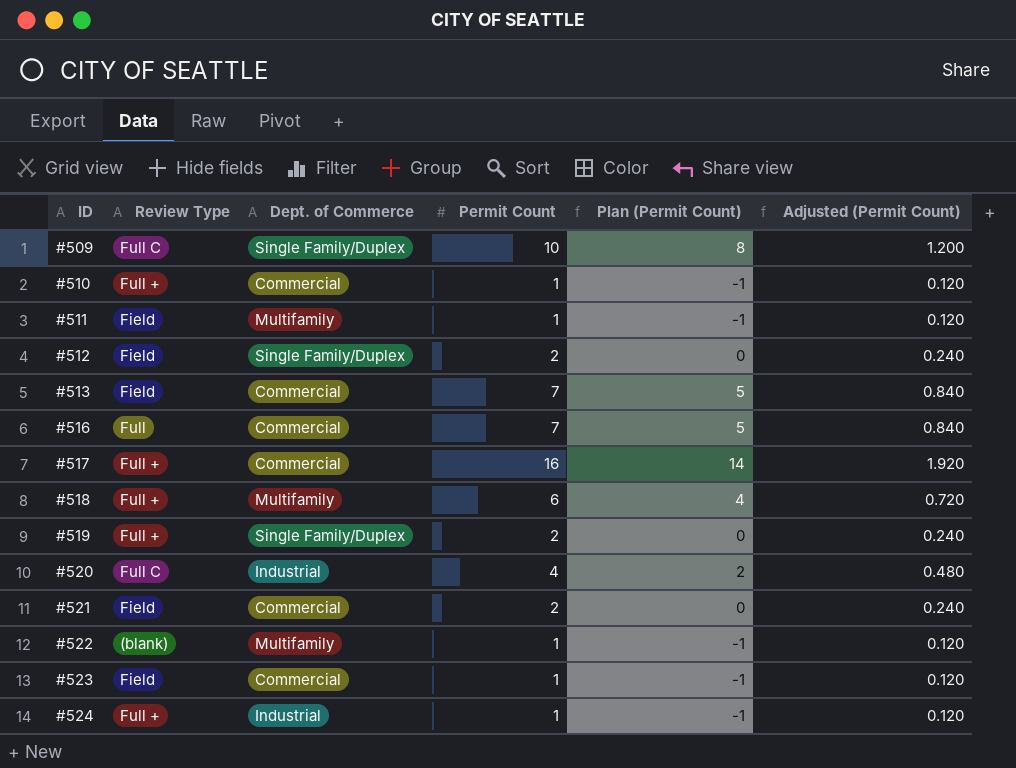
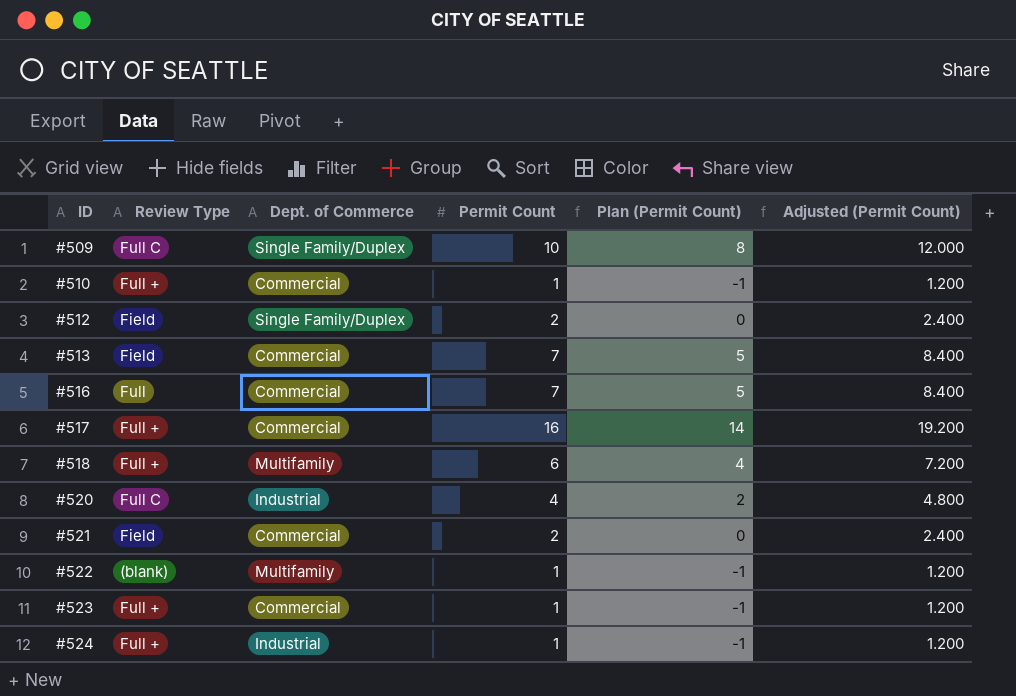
column Adjusted (Permit Count) | formula: [Permit Count] * 0.12 -> [Permit Count] * 1.2
row #511: Field | Multifamily | 1 | -1 | 0.120 -> none
row #519: Full + | Single Family/Duplex | 2 | 0 | 0.240 -> none
#523 | Review Type: Field -> Full +

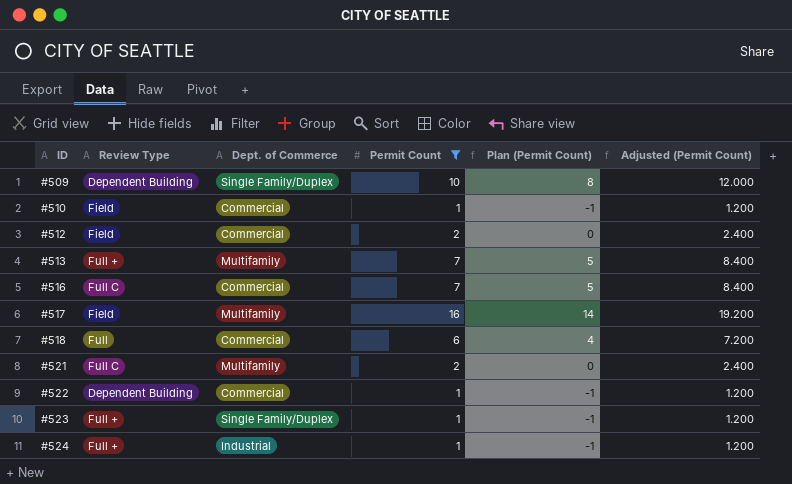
filter: none -> Permit Count != 4
#509 | Review Type: Full C -> Dependent Building
#510 | Review Type: Full + -> Field
#512 | Dept. of Commerce: Single Family/Duplex -> Commercial
#513 | Review Type: Field -> Full +
#513 | Dept. of Commerce: Commercial -> Multifamily
#516 | Review Type: Full -> Full C
#517 | Review Type: Full + -> Field
#517 | Dept. of Commerce: Commercial -> Multifamily
#518 | Review Type: Full + -> Full
#518 | Dept. of Commerce: Multifamily -> Commercial
#521 | Review Type: Field -> Full C
#521 | Dept. of Commerce: Commercial -> Multifamily
#522 | Review Type: (blank) -> Dependent Building
#522 | Dept. of Commerce: Multifamily -> Commercial
#523 | Dept. of Commerce: Commercial -> Single Family/Duplex

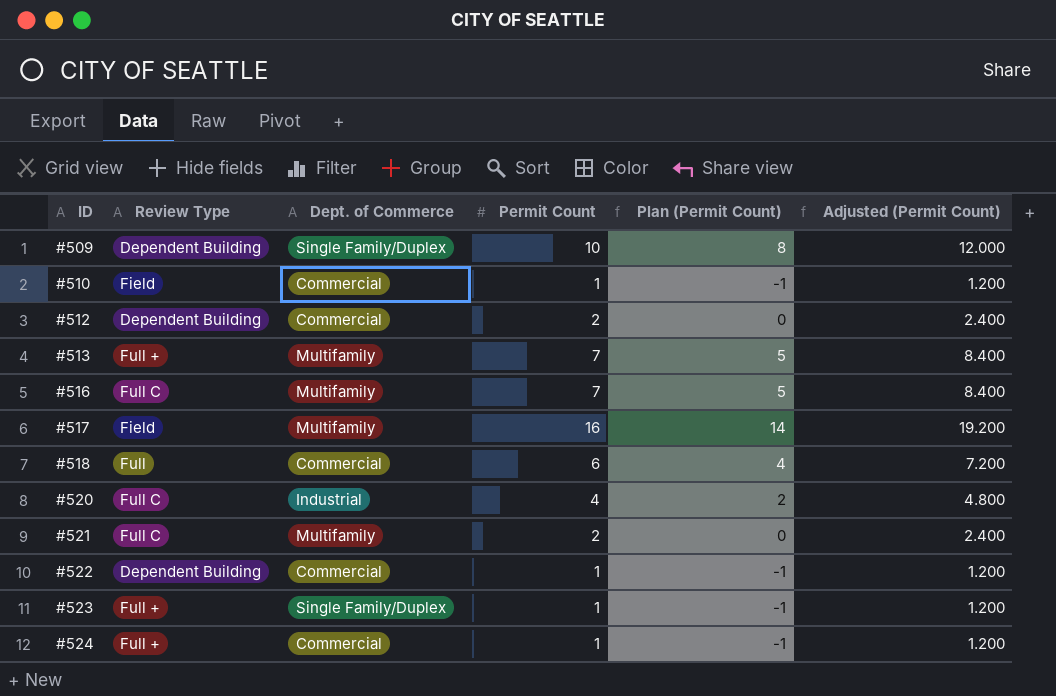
filter: Permit Count != 4 -> none
#512 | Review Type: Field -> Dependent Building
#516 | Dept. of Commerce: Commercial -> Multifamily
#524 | Dept. of Commerce: Industrial -> Commercial

